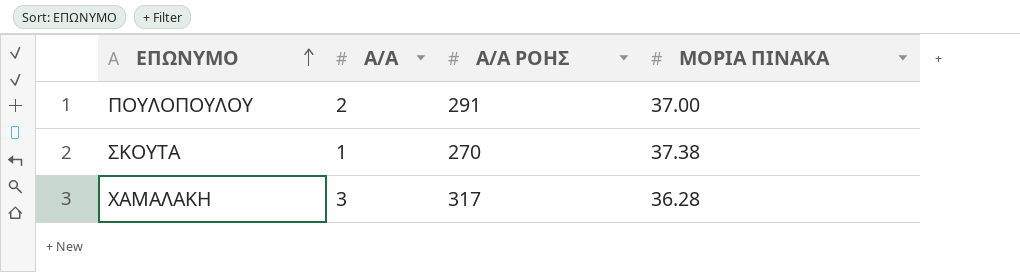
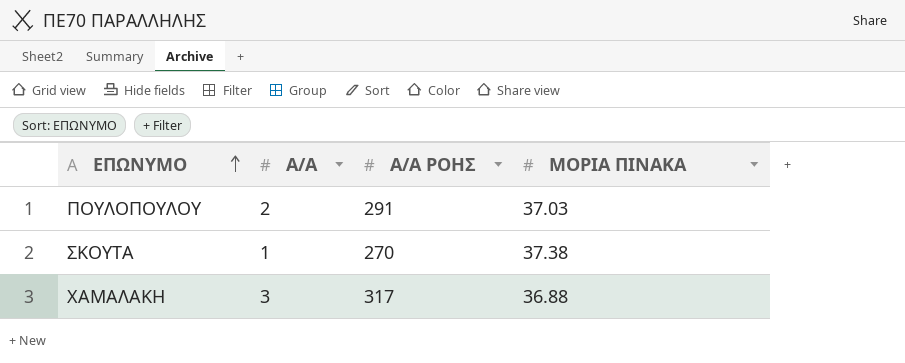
ΠΟΥΛΟΠΟΥΛΟΥ | ΜΟΡΙΑ ΠΙΝΑΚΑ: 37.00 -> 37.03
ΧΑΜΑΛΑΚΗ | ΜΟΡΙΑ ΠΙΝΑΚΑ: 36.28 -> 36.88

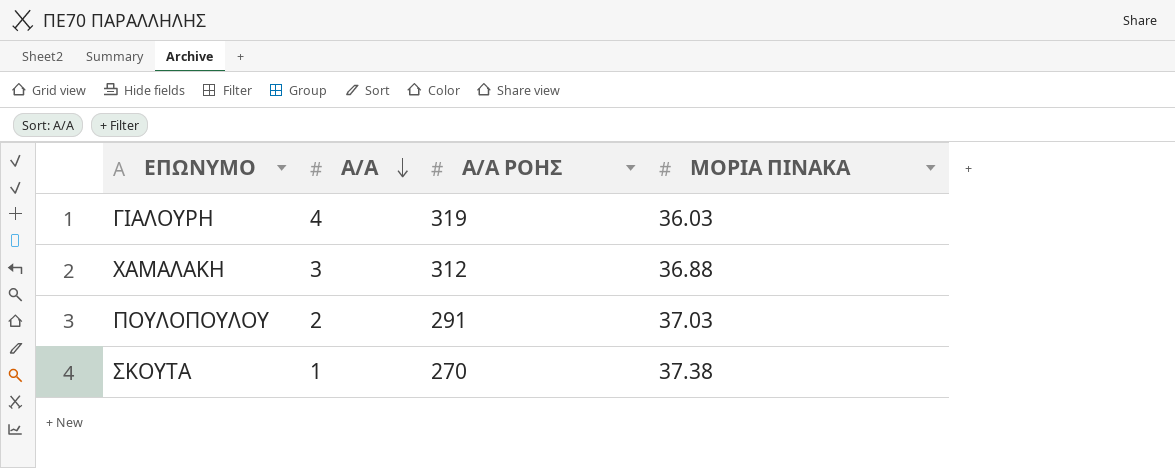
row order: ΕΠΩΝΥΜΟ ascending -> Α/Α descending
row ΓΙΑΛΟΥΡΗ: none -> 4 | 319 | 36.03
ΧΑΜΑΛΑΚΗ | Α/Α ΡΟΗΣ: 317 -> 312

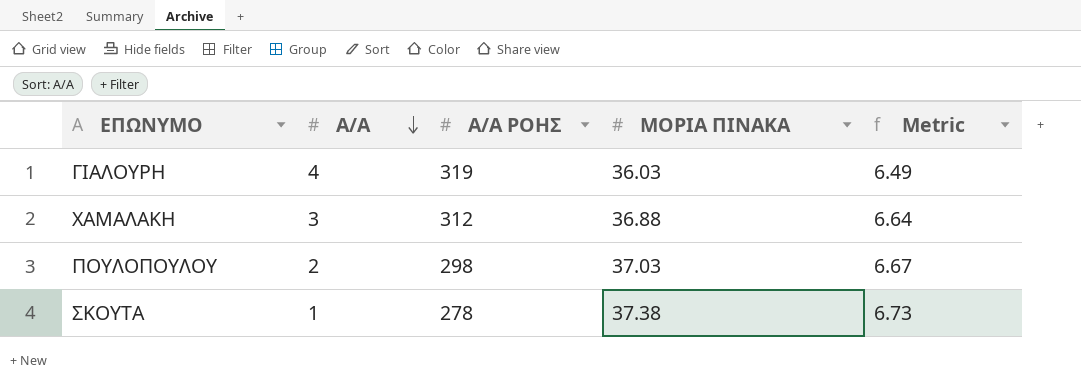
column Metric | formula: none -> [ΜΟΡΙΑ ΠΙΝΑΚΑ] * 0.18
ΠΟΥΛΟΠΟΥΛΟΥ | Α/Α ΡΟΗΣ: 291 -> 298
ΣΚΟΥΤΑ | Α/Α ΡΟΗΣ: 270 -> 278

